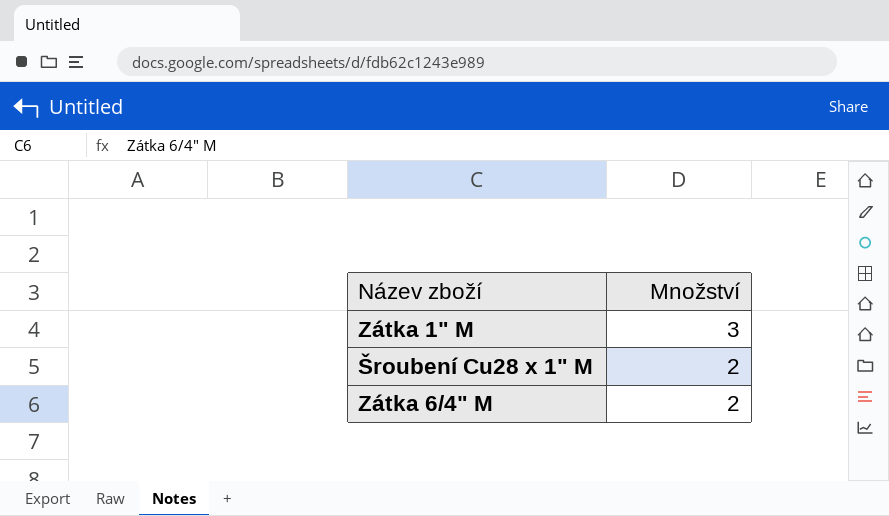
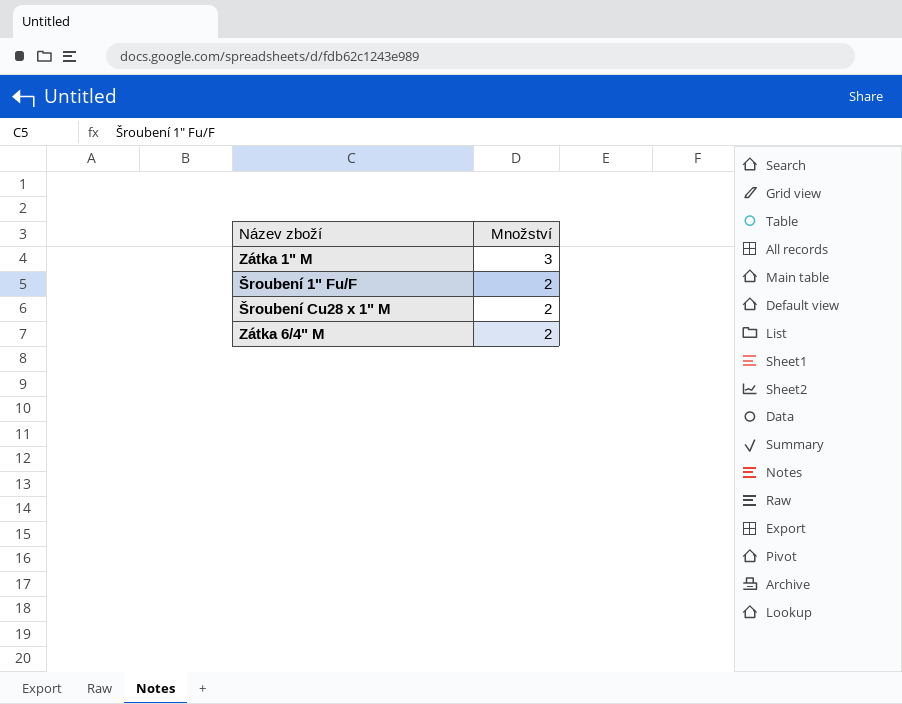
row Šroubení 1" Fu/F: none -> 2

